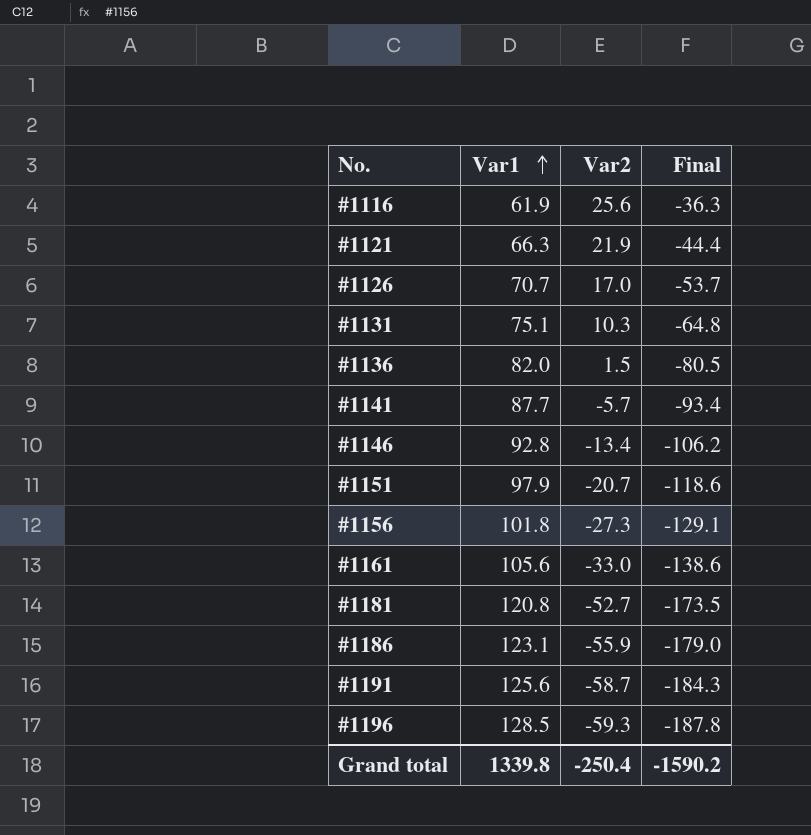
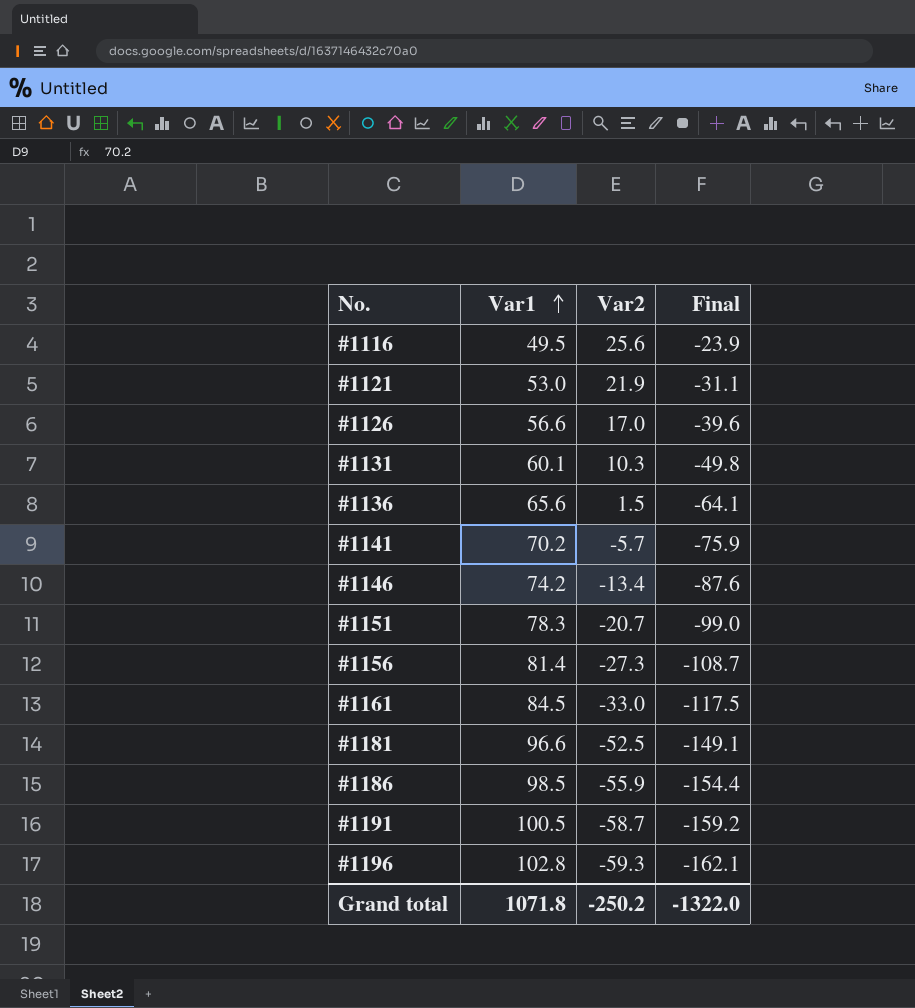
#1116 | Var1: 61.9 -> 49.5
#1116 | Final: -36.3 -> -23.9
#1121 | Var1: 66.3 -> 53.0
#1121 | Final: -44.4 -> -31.1
#1126 | Var1: 70.7 -> 56.6
#1126 | Final: -53.7 -> -39.6
#1131 | Var1: 75.1 -> 60.1
#1131 | Final: -64.8 -> -49.8
#1136 | Var1: 82.0 -> 65.6
#1136 | Final: -80.5 -> -64.1
#1141 | Var1: 87.7 -> 70.2
#1141 | Final: -93.4 -> -75.9
#1146 | Var1: 92.8 -> 74.2
#1146 | Final: -106.2 -> -87.6
#1151 | Var1: 97.9 -> 78.3
#1151 | Final: -118.6 -> -99.0
#1156 | Var1: 101.8 -> 81.4
#1156 | Final: -129.1 -> -108.7
#1161 | Var1: 105.6 -> 84.5
#1161 | Final: -138.6 -> -117.5
#1181 | Var1: 120.8 -> 96.6
#1181 | Var2: -52.7 -> -52.5
#1181 | Final: -173.5 -> -149.1
#1186 | Var1: 123.1 -> 98.5
#1186 | Final: -179.0 -> -154.4
#1191 | Var1: 125.6 -> 100.5
#1191 | Final: -184.3 -> -159.2
#1196 | Var1: 128.5 -> 102.8
#1196 | Final: -187.8 -> -162.1
Grand total | Var1: 1339.8 -> 1071.8
Grand total | Var2: -250.4 -> -250.2
Grand total | Final: -1590.2 -> -1322.0

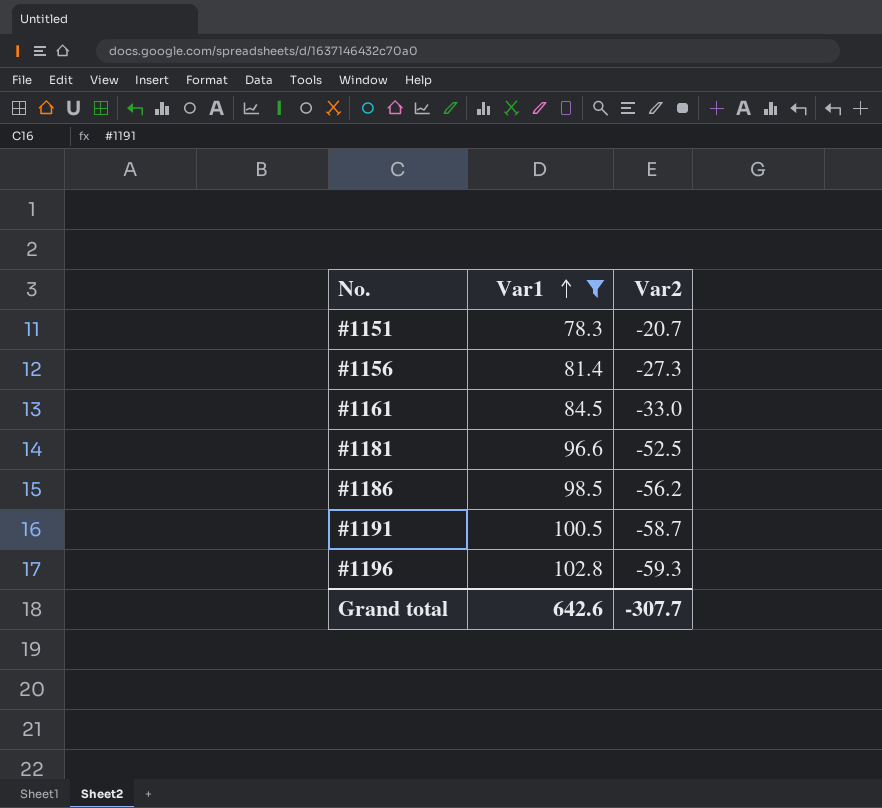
filter: none -> Var1 >= 78.3
column Final | formula: [Var2] - [Var1] -> none
#1186 | Var2: -55.9 -> -56.2
Grand total | Var1: 1071.8 -> 642.6
Grand total | Var2: -250.2 -> -307.7

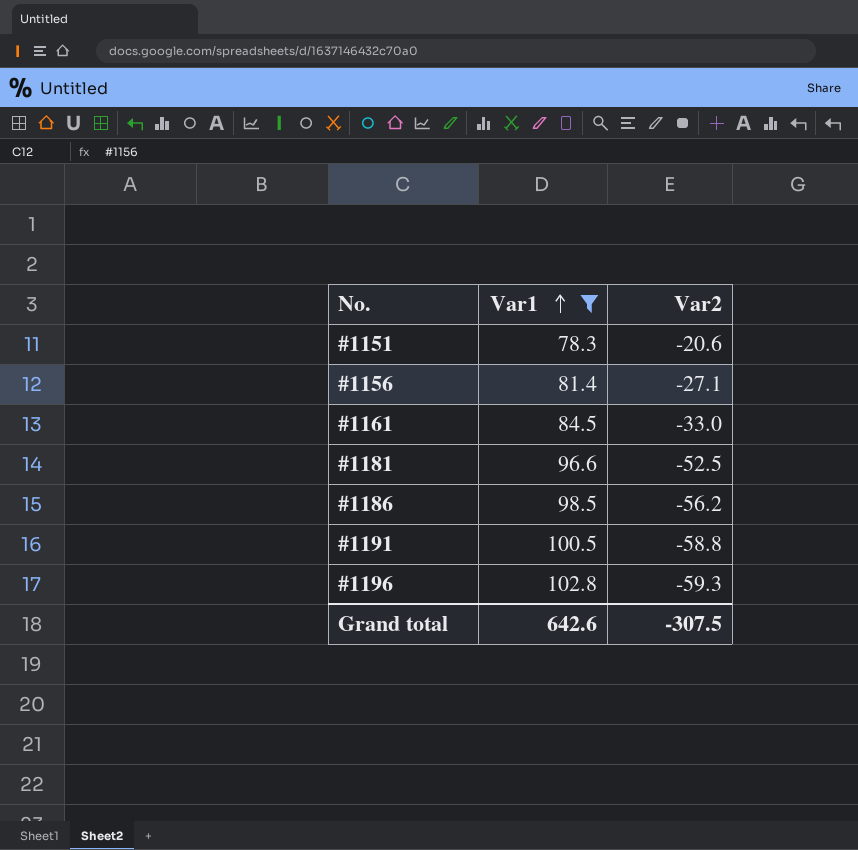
#1151 | Var2: -20.7 -> -20.6
#1156 | Var2: -27.3 -> -27.1
#1191 | Var2: -58.7 -> -58.8
Grand total | Var2: -307.7 -> -307.5

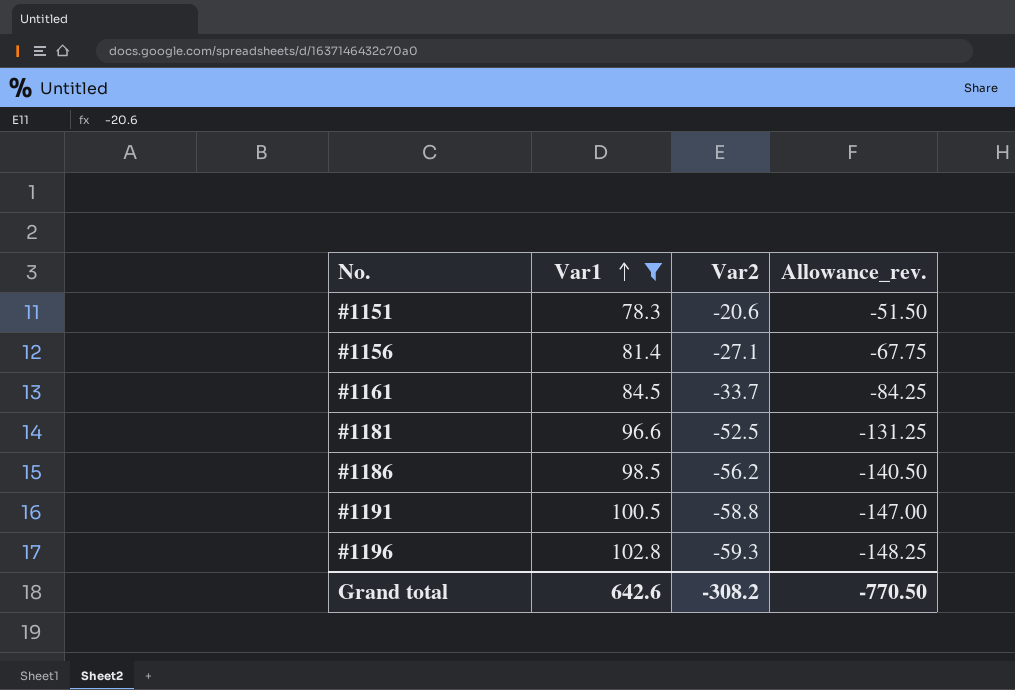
column Allowance_rev. | formula: none -> [Var2] * 2.5
#1161 | Var2: -33.0 -> -33.7
Grand total | Var2: -307.5 -> -308.2

